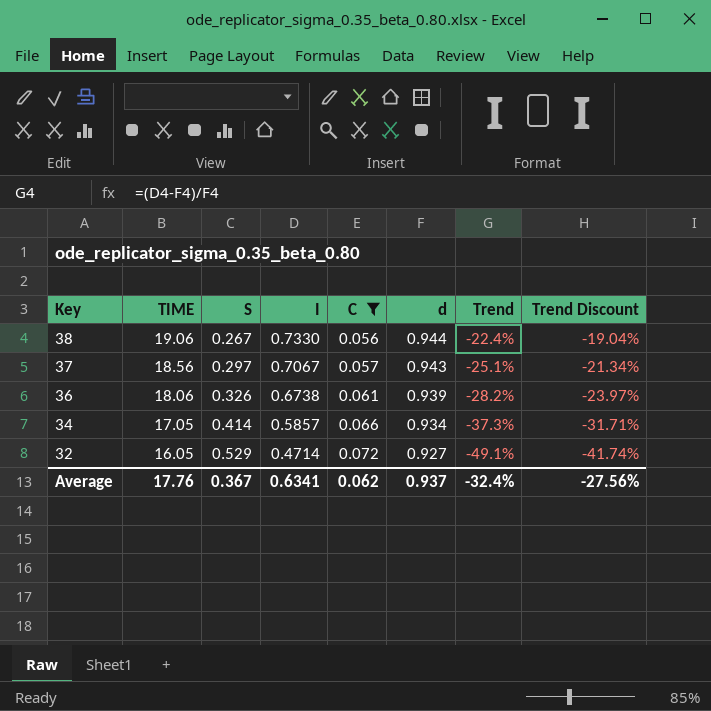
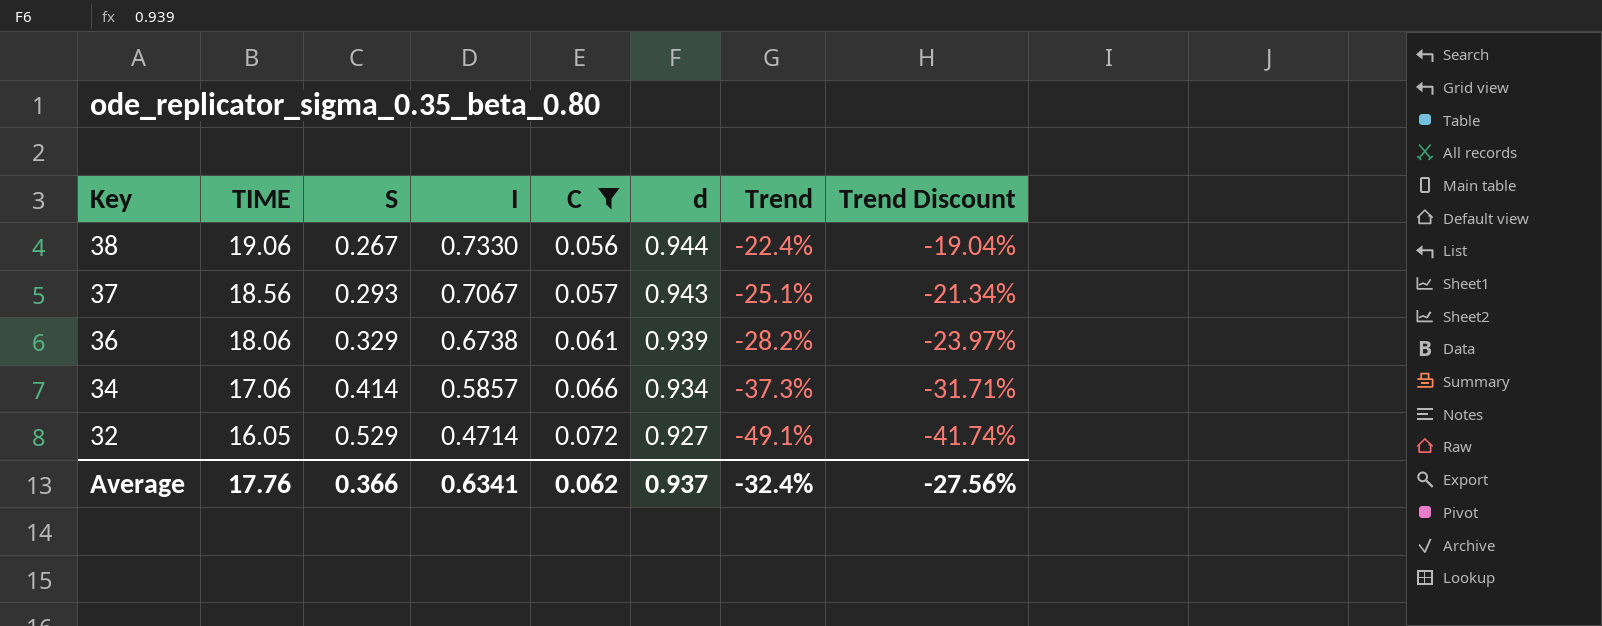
37 | S: 0.297 -> 0.293
36 | S: 0.326 -> 0.329
34 | TIME: 17.05 -> 17.06
Average | S: 0.367 -> 0.366

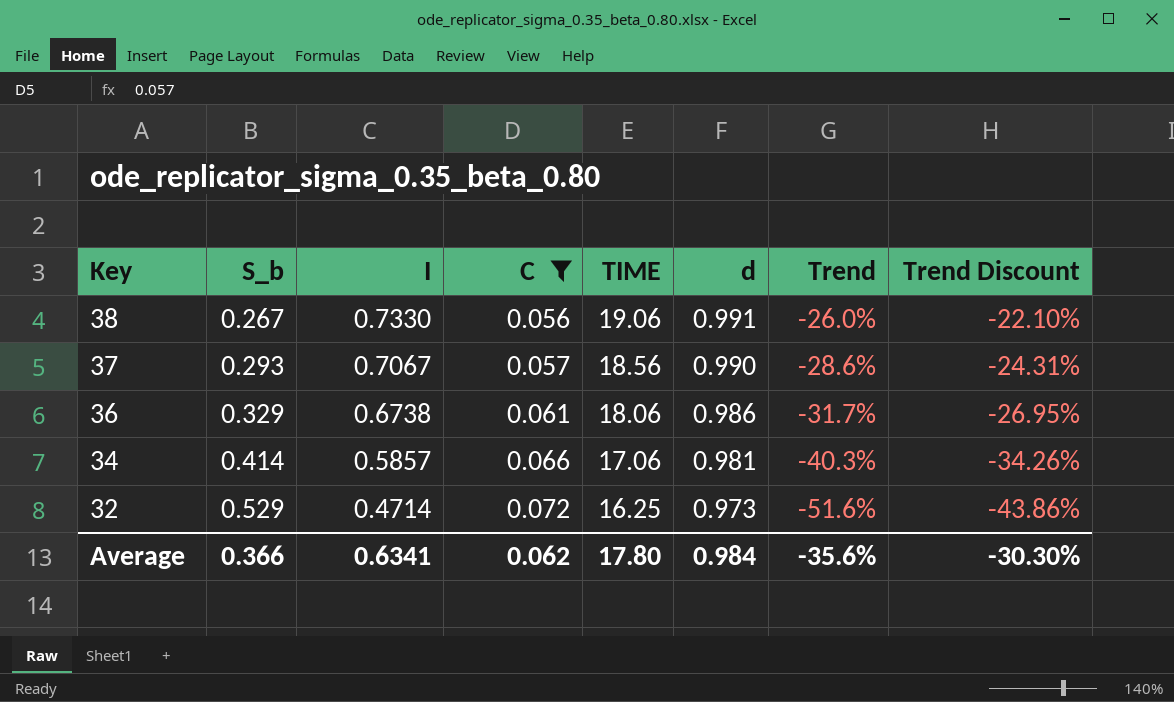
column name: S -> S_b
column TIME | position: 2 -> 5
38 | d: 0.944 -> 0.991
38 | Trend: -22.4% -> -26.0%
38 | Trend Discount: -19.04% -> -22.10%
37 | d: 0.943 -> 0.990
37 | Trend: -25.1% -> -28.6%
37 | Trend Discount: -21.34% -> -24.31%
36 | d: 0.939 -> 0.986
36 | Trend: -28.2% -> -31.7%
36 | Trend Discount: -23.97% -> -26.95%
34 | d: 0.934 -> 0.981
34 | Trend: -37.3% -> -40.3%
34 | Trend Discount: -31.71% -> -34.26%
32 | TIME: 16.05 -> 16.25
32 | d: 0.927 -> 0.973
32 | Trend: -49.1% -> -51.6%
32 | Trend Discount: -41.74% -> -43.86%
Average | TIME: 17.76 -> 17.80
Average | d: 0.937 -> 0.984
Average | Trend: -32.4% -> -35.6%
Average | Trend Discount: -27.56% -> -30.30%

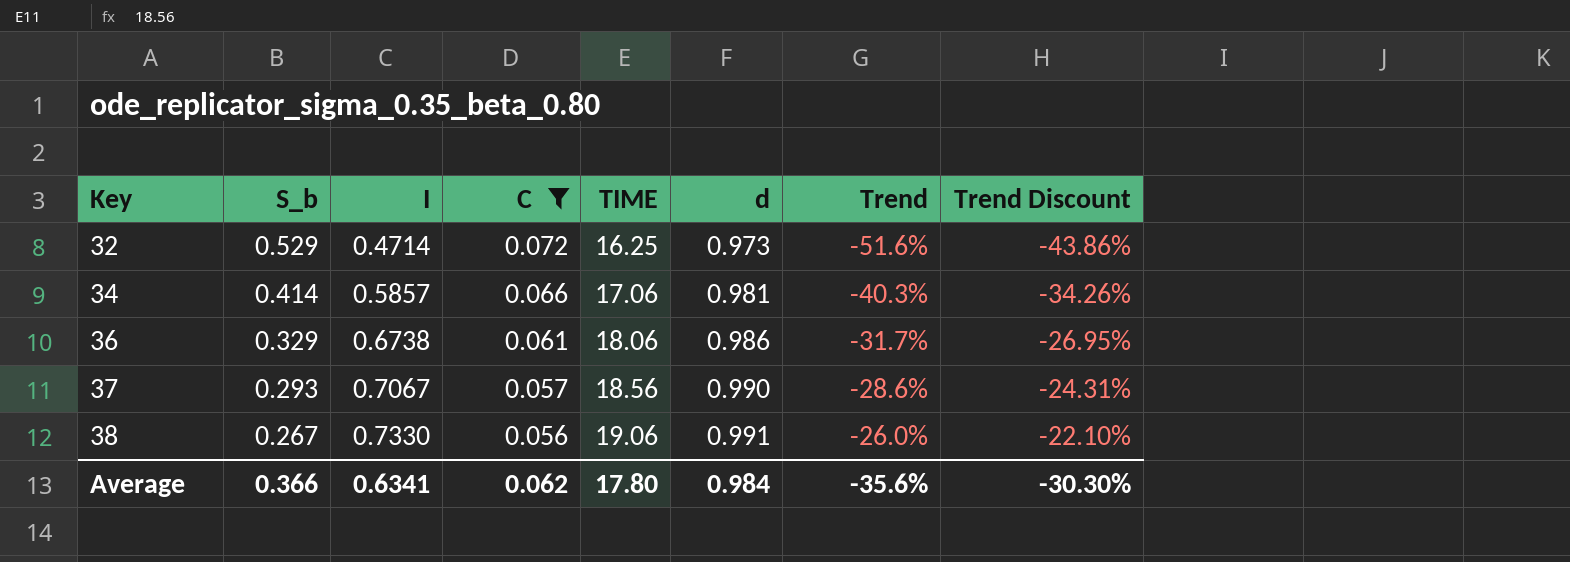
row order: Key descending -> Key ascending

